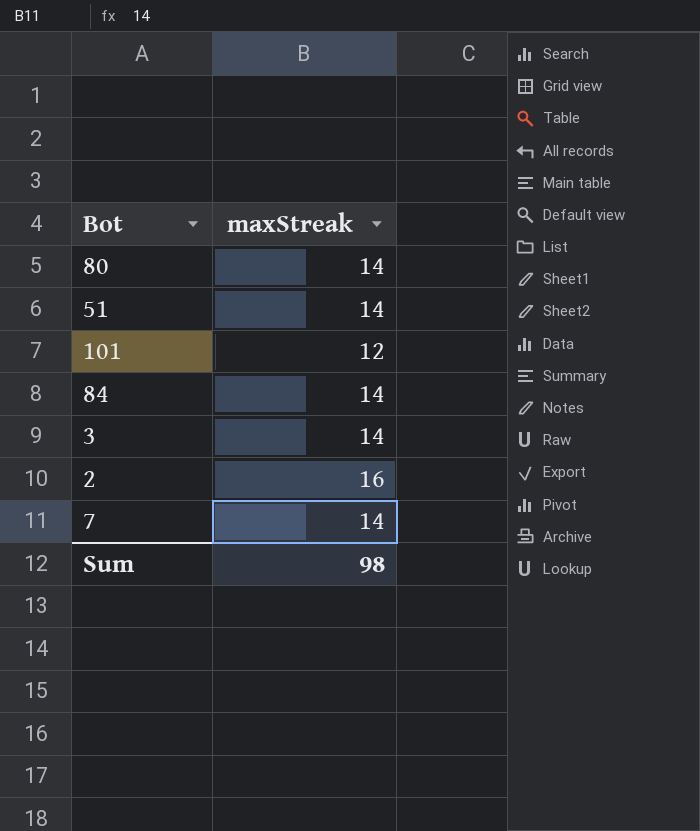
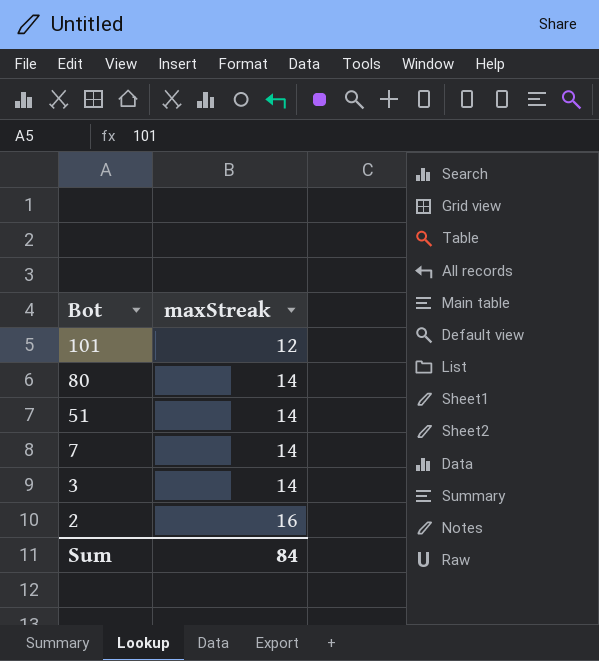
row order: none -> Bot descending
row 84: 14 -> none
Sum | maxStreak: 98 -> 84

